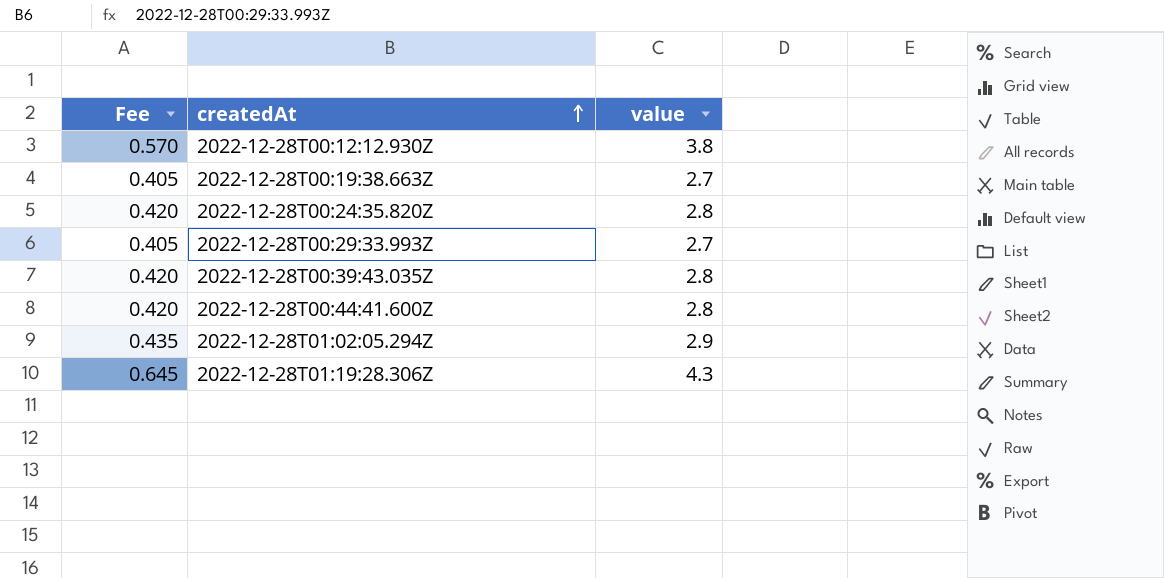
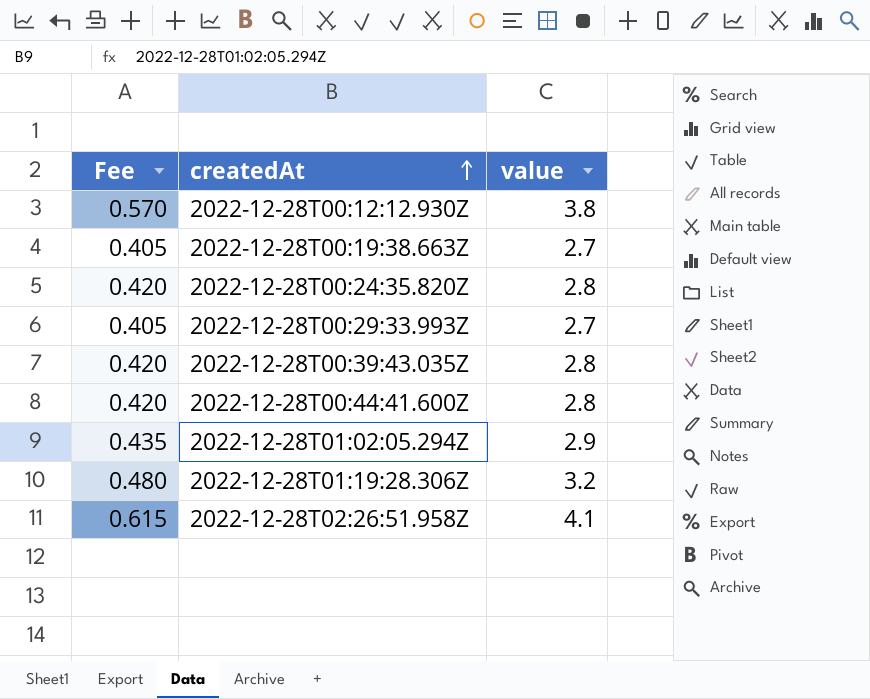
2022-12-28T01:19:28.306Z | Fee: 0.645 -> 0.480
2022-12-28T01:19:28.306Z | value: 4.3 -> 3.2
row 2022-12-28T02:26:51.958Z: none -> 0.615 | 4.1

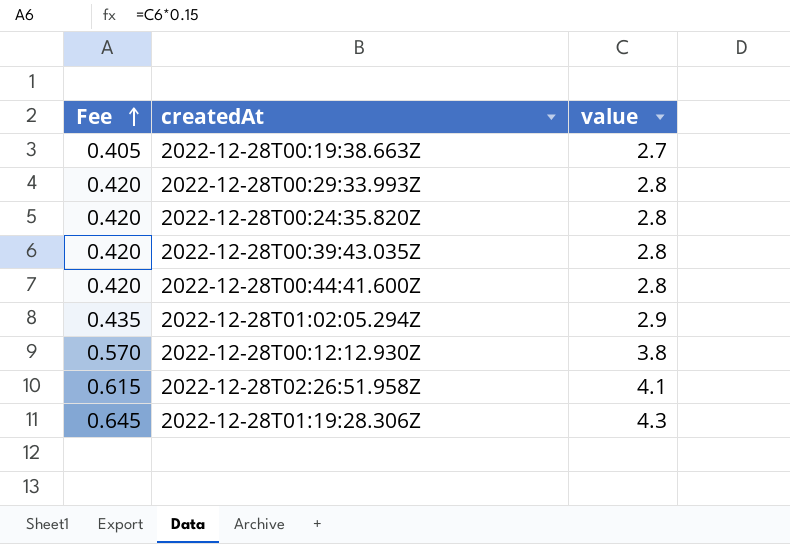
row order: createdAt ascending -> Fee ascending
2022-12-28T00:29:33.993Z | Fee: 0.405 -> 0.420
2022-12-28T00:29:33.993Z | value: 2.7 -> 2.8
2022-12-28T01:19:28.306Z | Fee: 0.480 -> 0.645
2022-12-28T01:19:28.306Z | value: 3.2 -> 4.3

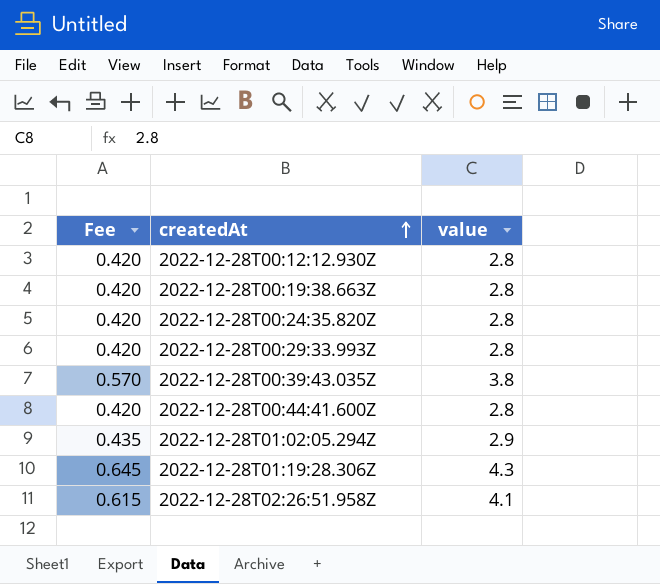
row order: Fee ascending -> createdAt ascending
2022-12-28T00:12:12.930Z | Fee: 0.570 -> 0.420
2022-12-28T00:12:12.930Z | value: 3.8 -> 2.8
2022-12-28T00:19:38.663Z | Fee: 0.405 -> 0.420
2022-12-28T00:19:38.663Z | value: 2.7 -> 2.8
2022-12-28T00:39:43.035Z | Fee: 0.420 -> 0.570
2022-12-28T00:39:43.035Z | value: 2.8 -> 3.8

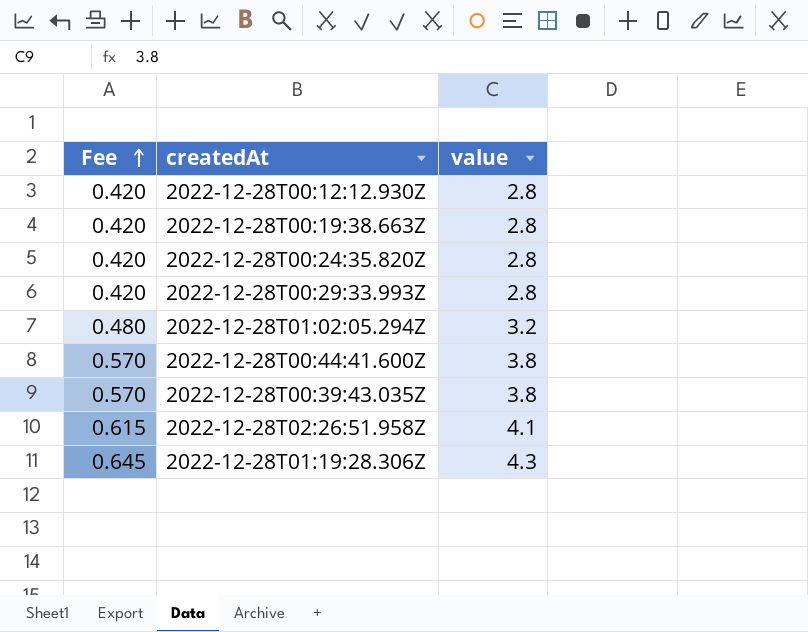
row order: createdAt ascending -> Fee ascending
2022-12-28T01:02:05.294Z | Fee: 0.435 -> 0.480
2022-12-28T01:02:05.294Z | value: 2.9 -> 3.2
2022-12-28T00:44:41.600Z | Fee: 0.420 -> 0.570
2022-12-28T00:44:41.600Z | value: 2.8 -> 3.8

